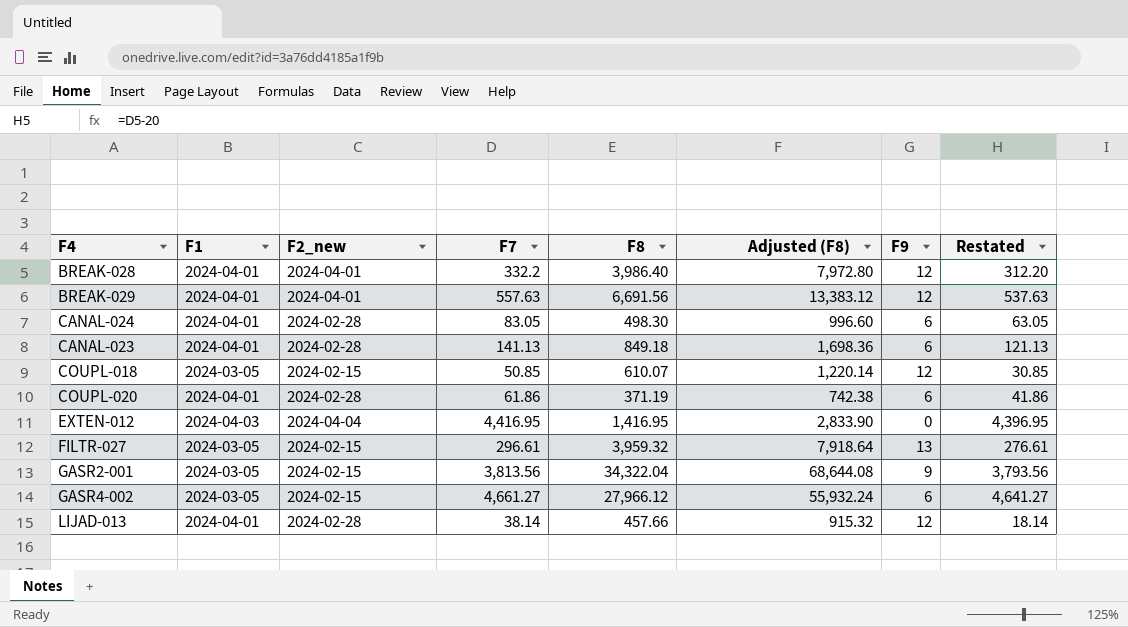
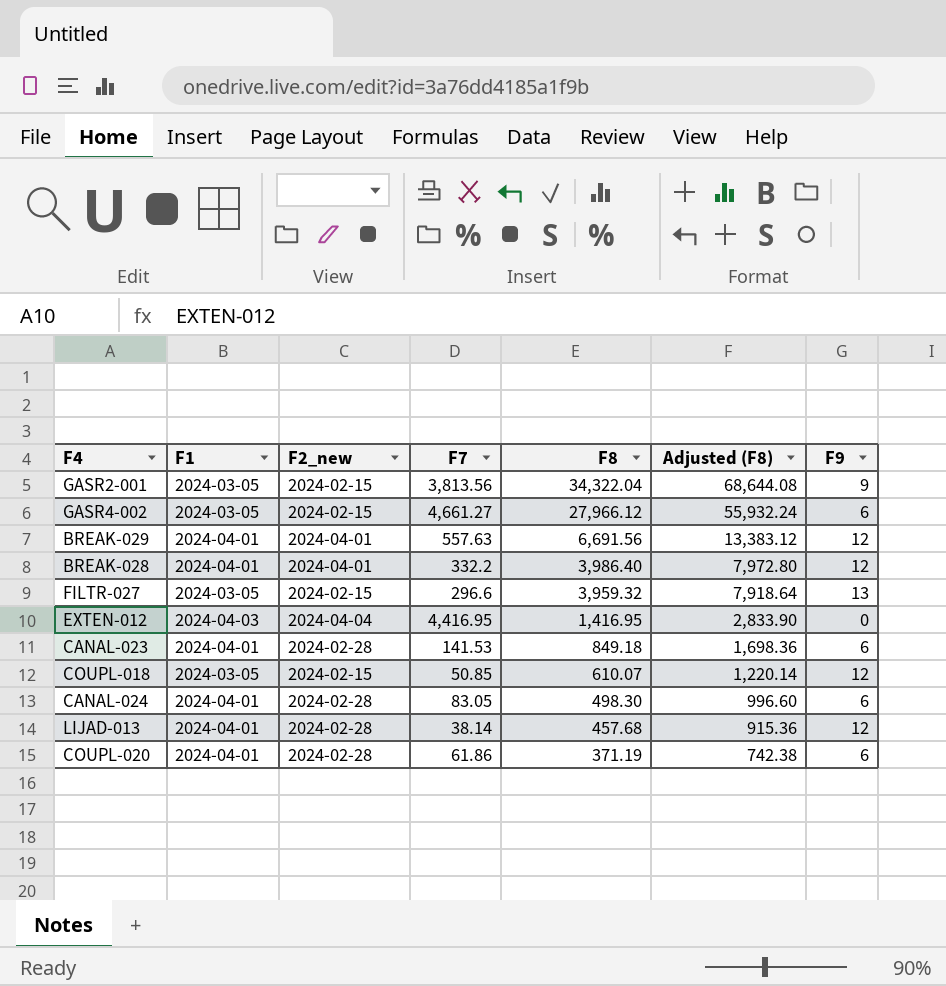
row order: none -> F8 descending
column Restated | formula: [F7] - 20 -> none
FILTR-027 | F7: 296.61 -> 296.6
CANAL-023 | F7: 141.13 -> 141.53
LIJAD-013 | F8: 457.66 -> 457.68
LIJAD-013 | Adjusted (F8): 915.32 -> 915.36

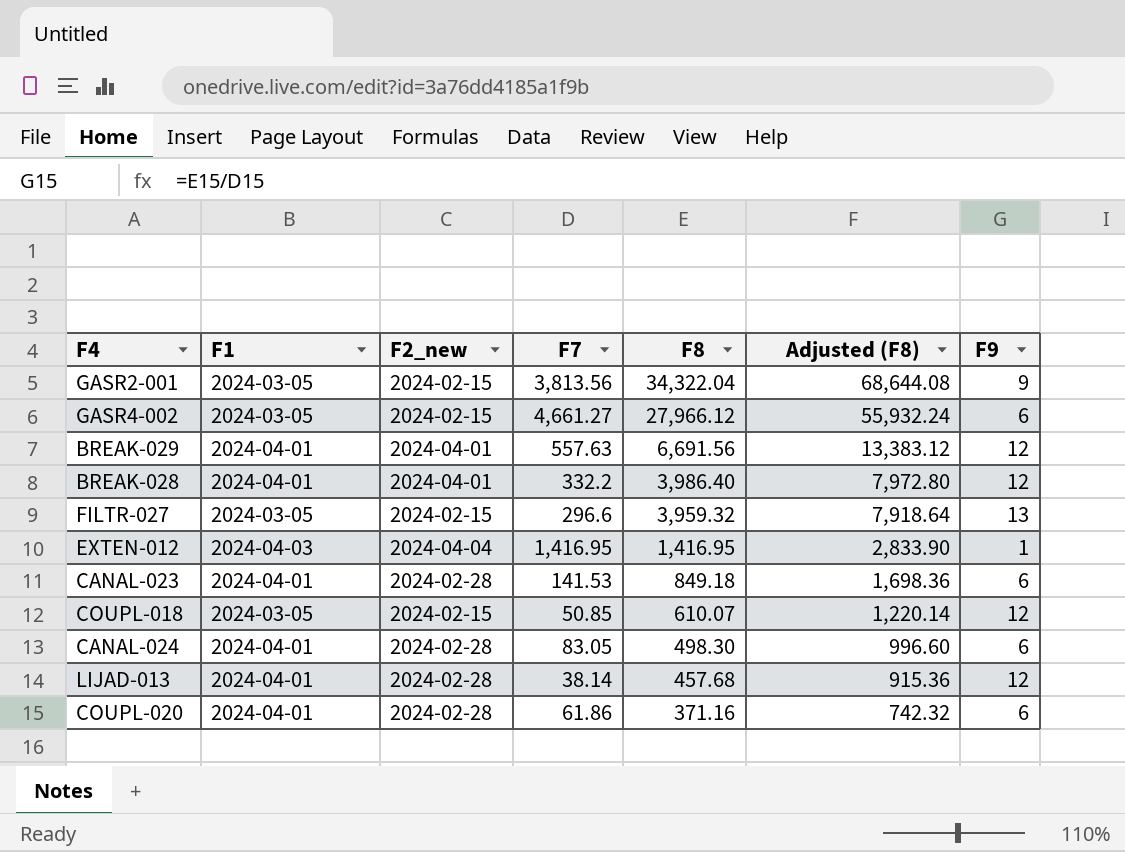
EXTEN-012 | F7: 4,416.95 -> 1,416.95
EXTEN-012 | F9: 0 -> 1
COUPL-020 | F8: 371.19 -> 371.16
COUPL-020 | Adjusted (F8): 742.38 -> 742.32

